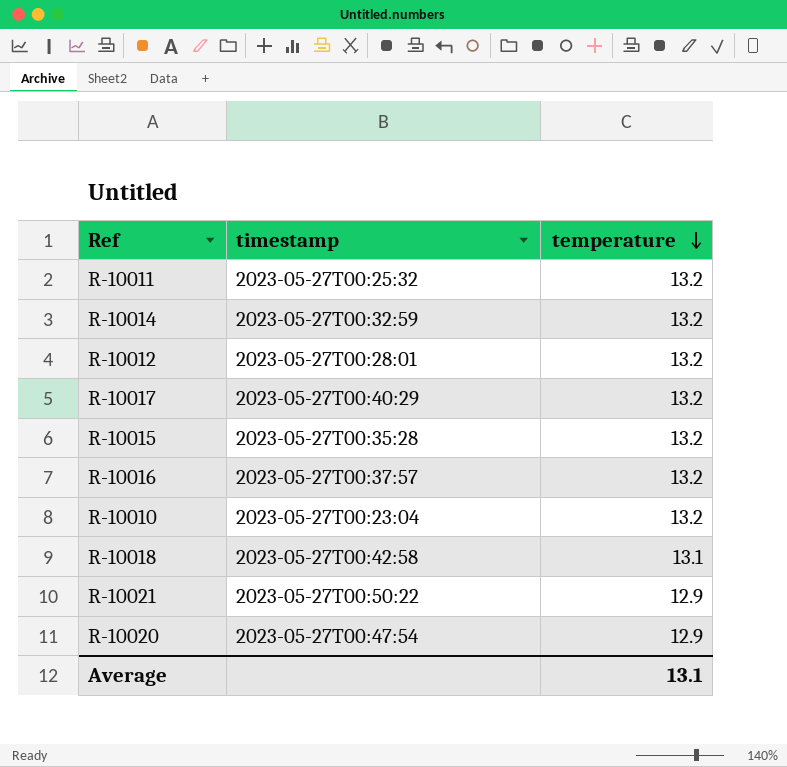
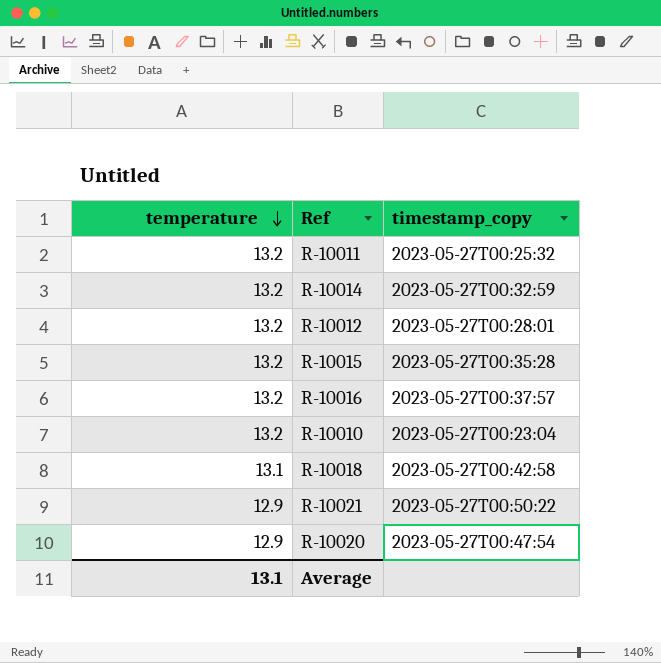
column temperature | position: 3 -> 1
column name: timestamp -> timestamp_copy
row R-10017: 2023-05-27T00:40:29 | 13.2 -> none

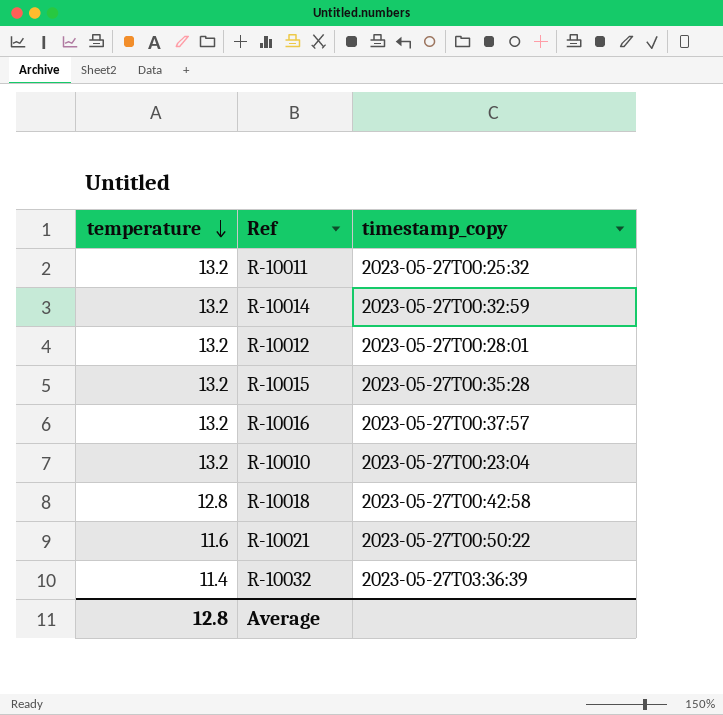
row R-10020: 12.9 | 2023-05-27T00:47:54 -> none
R-10018 | temperature: 13.1 -> 12.8
R-10021 | temperature: 12.9 -> 11.6
row R-10032: none -> 11.4 | 2023-05-27T03:36:39
Average | temperature: 13.1 -> 12.8

